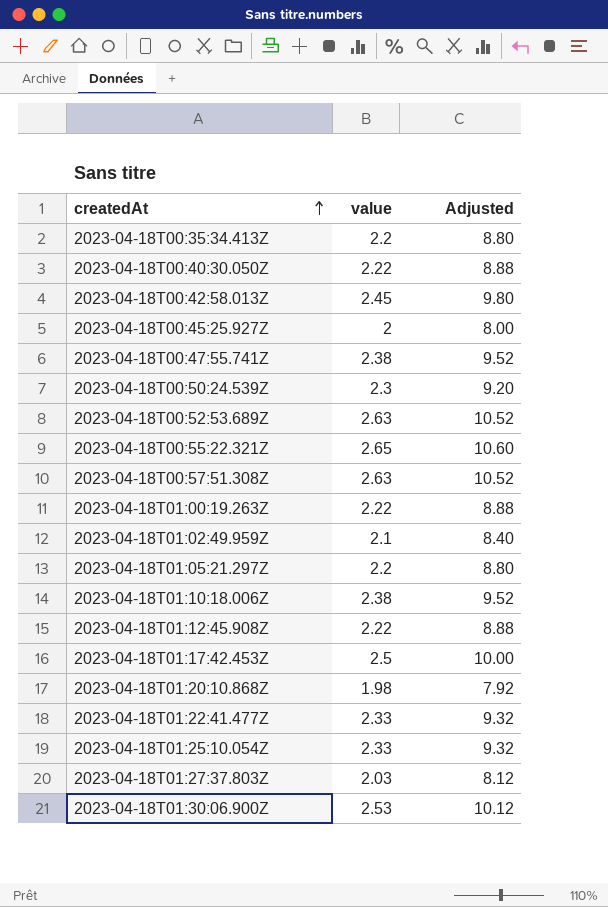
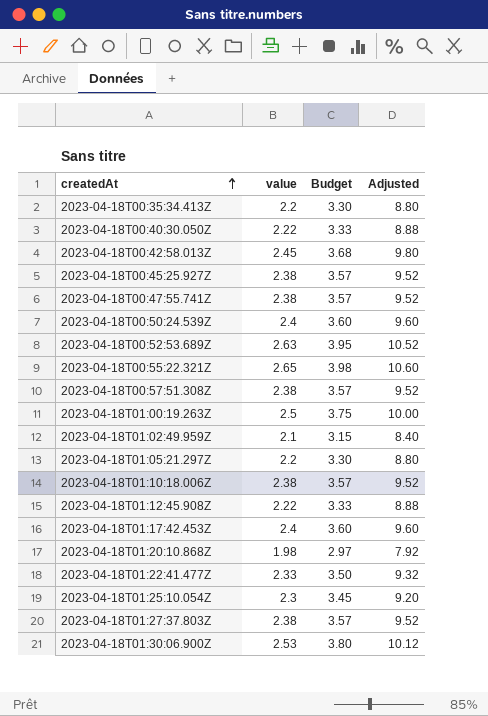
column Budget | formula: none -> [value] * 1.5
2023-04-18T00:45:25.927Z | value: 2 -> 2.38
2023-04-18T00:45:25.927Z | Adjusted: 8.00 -> 9.52
2023-04-18T00:50:24.539Z | value: 2.3 -> 2.4
2023-04-18T00:50:24.539Z | Adjusted: 9.20 -> 9.60
2023-04-18T00:57:51.308Z | value: 2.63 -> 2.38
2023-04-18T00:57:51.308Z | Adjusted: 10.52 -> 9.52
2023-04-18T01:00:19.263Z | value: 2.22 -> 2.5
2023-04-18T01:00:19.263Z | Adjusted: 8.88 -> 10.00
2023-04-18T01:17:42.453Z | value: 2.5 -> 2.4
2023-04-18T01:17:42.453Z | Adjusted: 10.00 -> 9.60
2023-04-18T01:25:10.054Z | value: 2.33 -> 2.3
2023-04-18T01:25:10.054Z | Adjusted: 9.32 -> 9.20
2023-04-18T01:27:37.803Z | value: 2.03 -> 2.38
2023-04-18T01:27:37.803Z | Adjusted: 8.12 -> 9.52

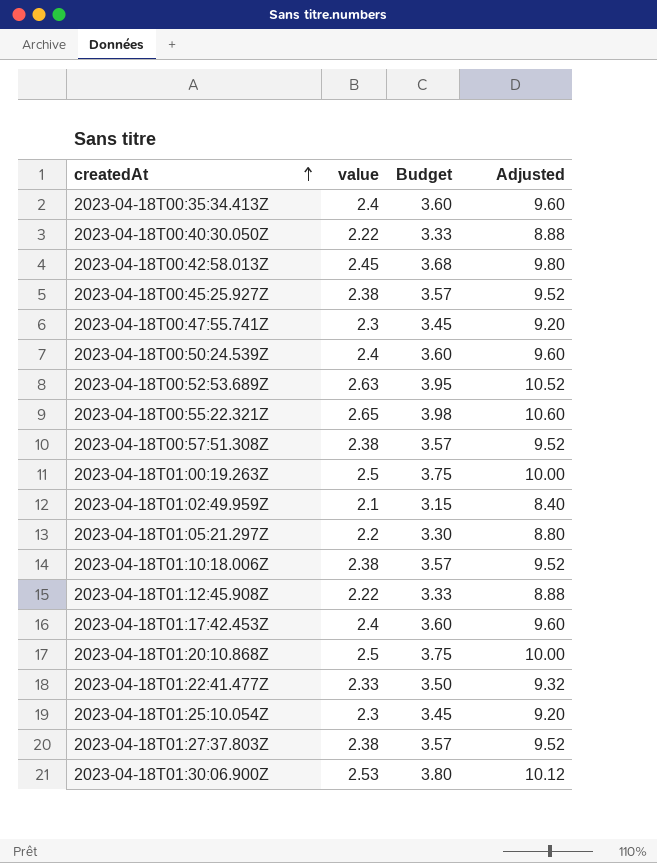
2023-04-18T00:35:34.413Z | value: 2.2 -> 2.4
2023-04-18T00:35:34.413Z | Budget: 3.30 -> 3.60
2023-04-18T00:35:34.413Z | Adjusted: 8.80 -> 9.60
2023-04-18T00:47:55.741Z | value: 2.38 -> 2.3
2023-04-18T00:47:55.741Z | Budget: 3.57 -> 3.45
2023-04-18T00:47:55.741Z | Adjusted: 9.52 -> 9.20
2023-04-18T01:20:10.868Z | value: 1.98 -> 2.5
2023-04-18T01:20:10.868Z | Budget: 2.97 -> 3.75
2023-04-18T01:20:10.868Z | Adjusted: 7.92 -> 10.00

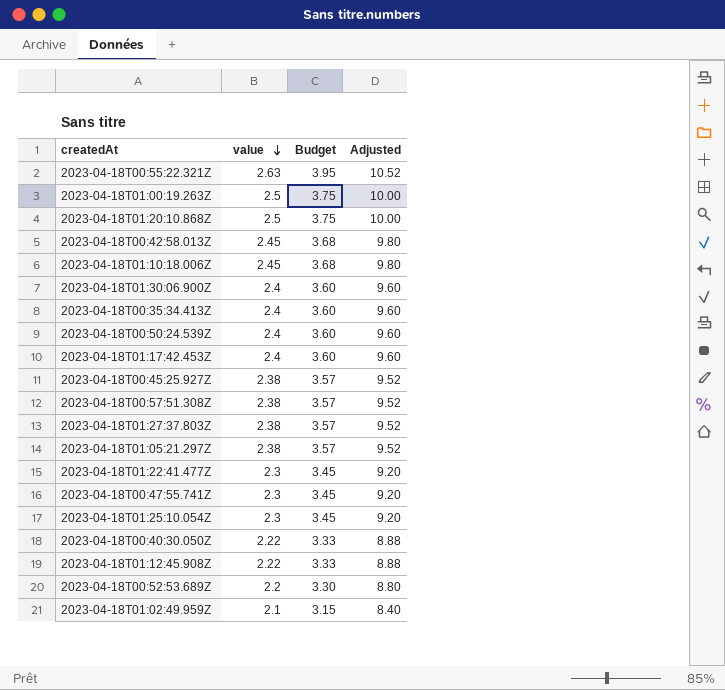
row order: createdAt ascending -> value descending
2023-04-18T00:55:22.321Z | value: 2.65 -> 2.63
2023-04-18T00:55:22.321Z | Budget: 3.98 -> 3.95
2023-04-18T00:55:22.321Z | Adjusted: 10.60 -> 10.52
2023-04-18T01:10:18.006Z | value: 2.38 -> 2.45
2023-04-18T01:10:18.006Z | Budget: 3.57 -> 3.68
2023-04-18T01:10:18.006Z | Adjusted: 9.52 -> 9.80
2023-04-18T01:30:06.900Z | value: 2.53 -> 2.4
2023-04-18T01:30:06.900Z | Budget: 3.80 -> 3.60
2023-04-18T01:30:06.900Z | Adjusted: 10.12 -> 9.60
2023-04-18T01:05:21.297Z | value: 2.2 -> 2.38
2023-04-18T01:05:21.297Z | Budget: 3.30 -> 3.57
2023-04-18T01:05:21.297Z | Adjusted: 8.80 -> 9.52
2023-04-18T01:22:41.477Z | value: 2.33 -> 2.3
2023-04-18T01:22:41.477Z | Budget: 3.50 -> 3.45
2023-04-18T01:22:41.477Z | Adjusted: 9.32 -> 9.20
2023-04-18T00:52:53.689Z | value: 2.63 -> 2.2
2023-04-18T00:52:53.689Z | Budget: 3.95 -> 3.30
2023-04-18T00:52:53.689Z | Adjusted: 10.52 -> 8.80

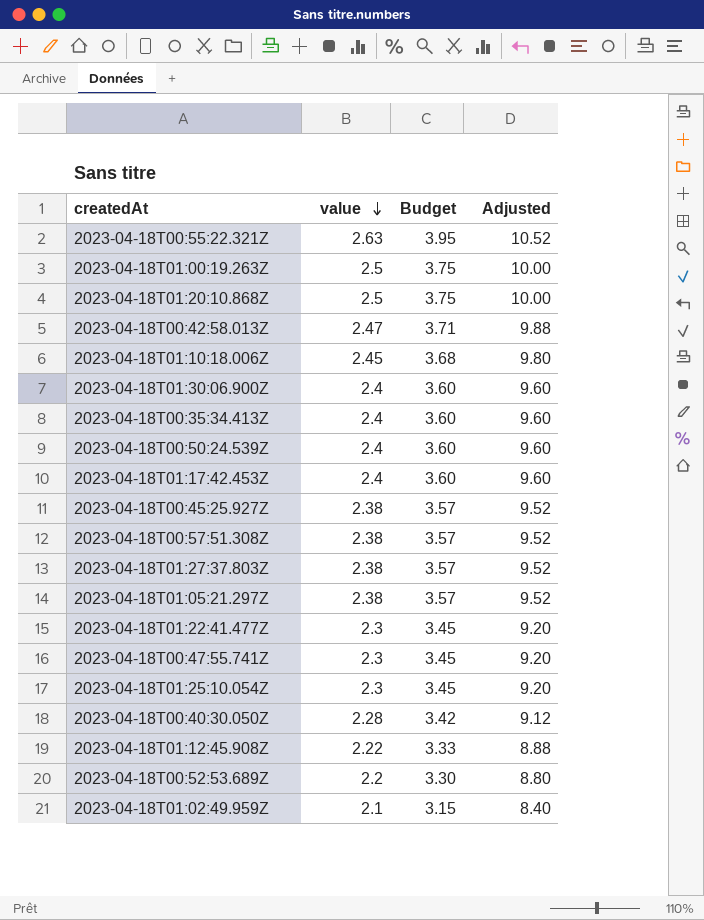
2023-04-18T00:42:58.013Z | value: 2.45 -> 2.47
2023-04-18T00:42:58.013Z | Budget: 3.68 -> 3.71
2023-04-18T00:42:58.013Z | Adjusted: 9.80 -> 9.88
2023-04-18T00:40:30.050Z | value: 2.22 -> 2.28
2023-04-18T00:40:30.050Z | Budget: 3.33 -> 3.42
2023-04-18T00:40:30.050Z | Adjusted: 8.88 -> 9.12

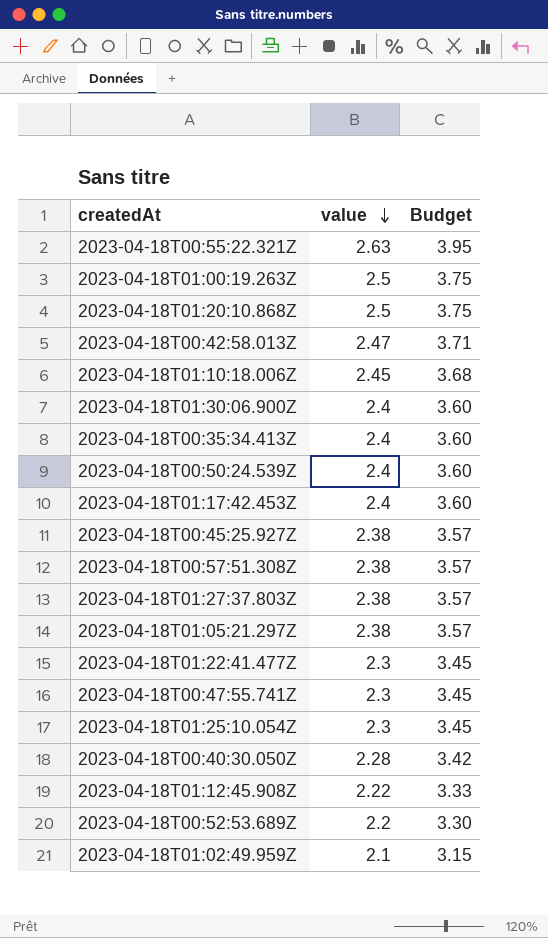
column Adjusted | formula: [value] * 4 -> none

